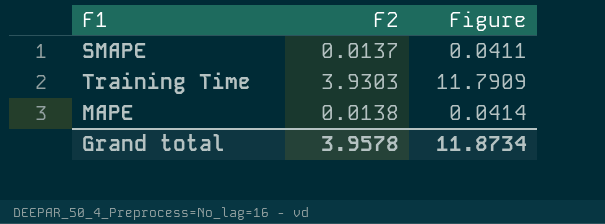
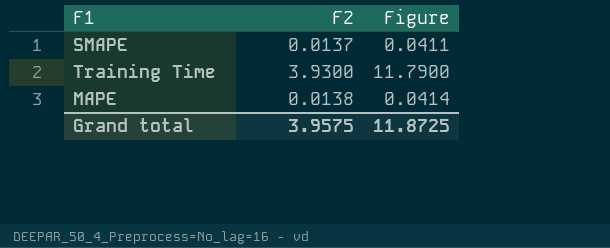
Training Time | F2: 3.9303 -> 3.9300
Training Time | Figure: 11.7909 -> 11.7900
Grand total | F2: 3.9578 -> 3.9575
Grand total | Figure: 11.8734 -> 11.8725

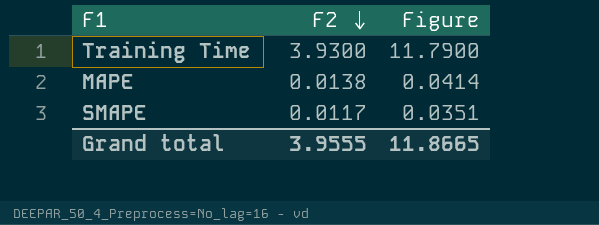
row order: none -> F2 descending
SMAPE | F2: 0.0137 -> 0.0117
SMAPE | Figure: 0.0411 -> 0.0351
Grand total | F2: 3.9575 -> 3.9555
Grand total | Figure: 11.8725 -> 11.8665

